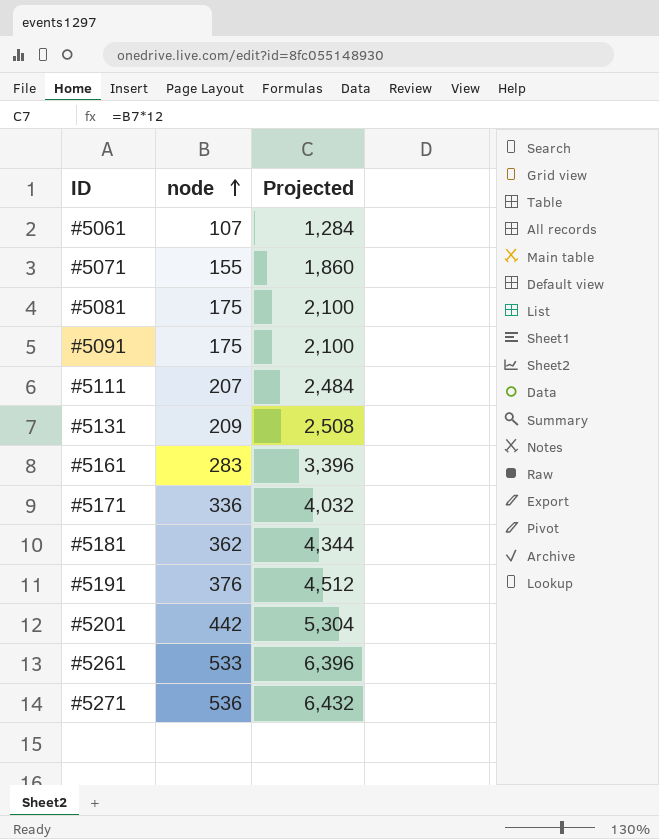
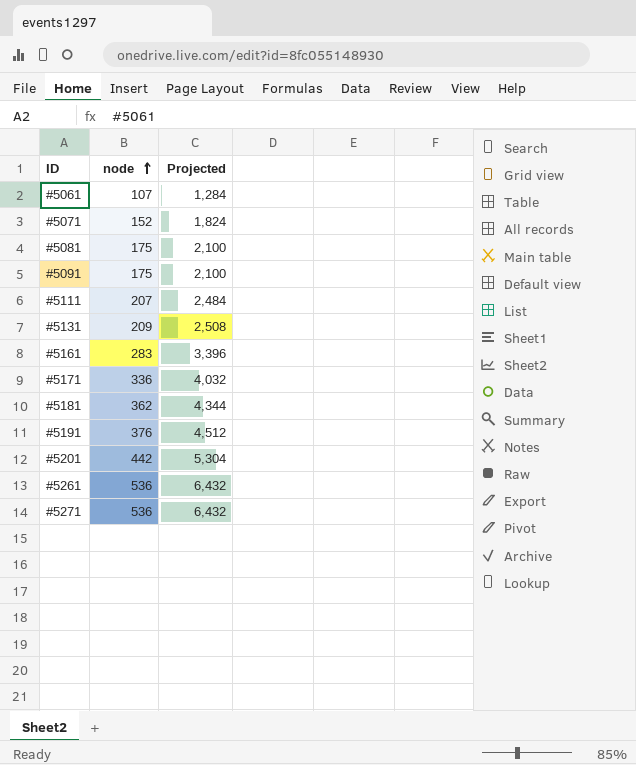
#5071 | node: 155 -> 152
#5071 | Projected: 1,860 -> 1,824
#5261 | node: 533 -> 536
#5261 | Projected: 6,396 -> 6,432

